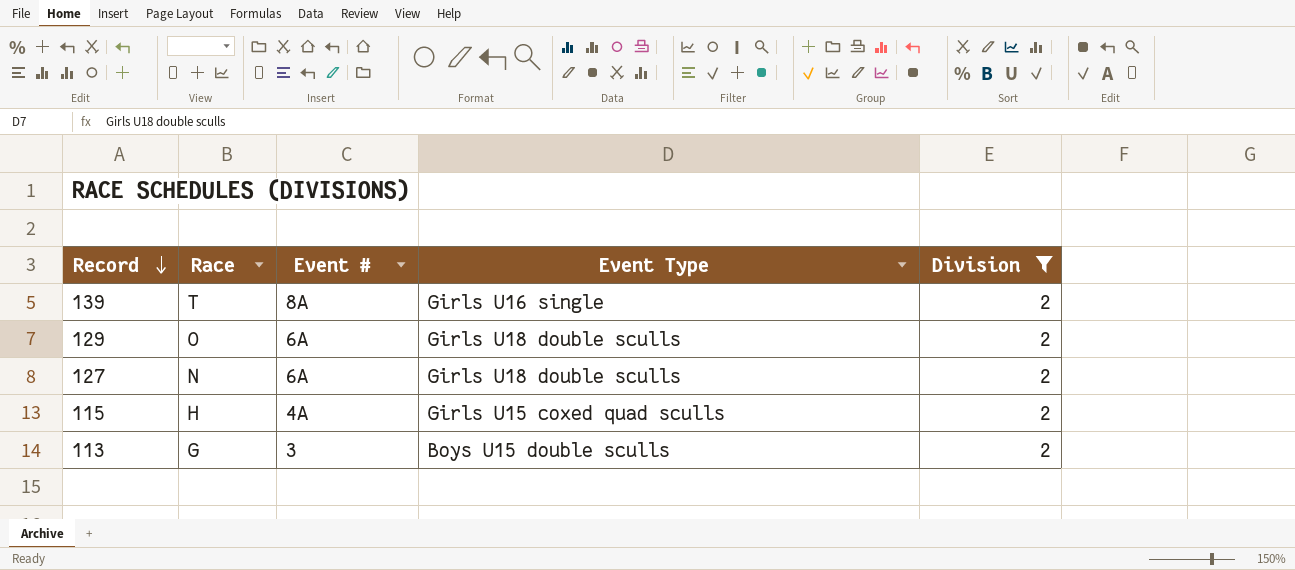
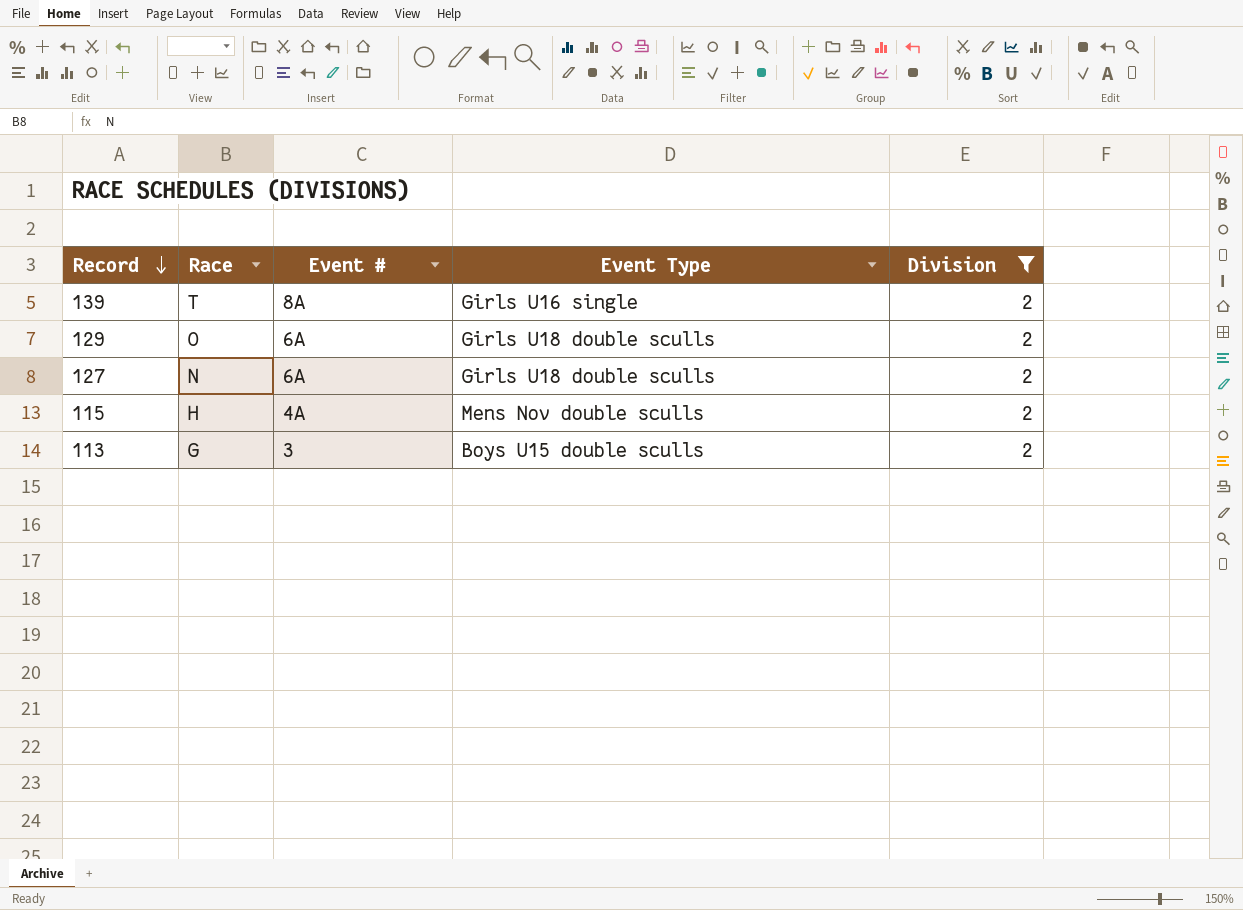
115 | Event Type: Girls U15 coxed quad sculls -> Mens Nov double sculls

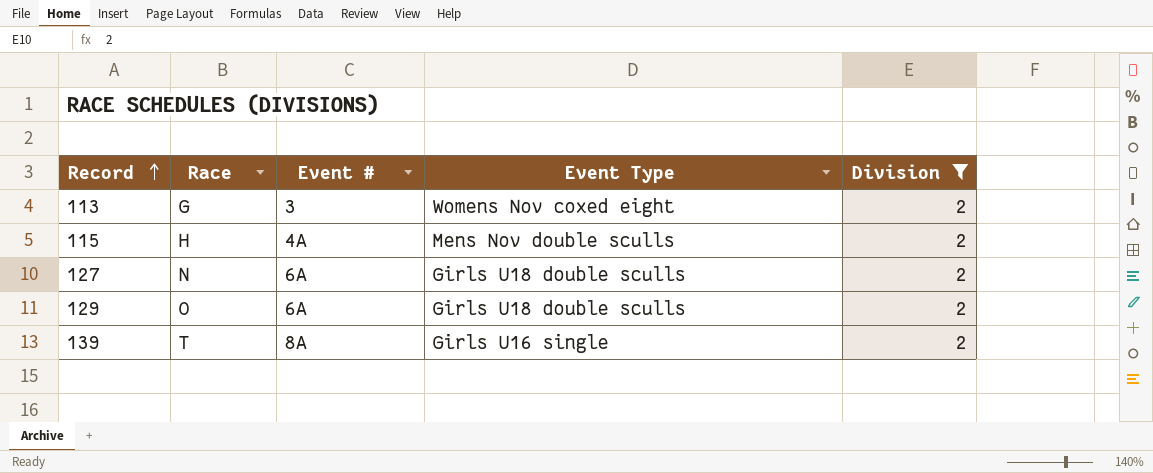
row order: Record descending -> Record ascending
113 | Event Type: Boys U15 double sculls -> Womens Nov coxed eight

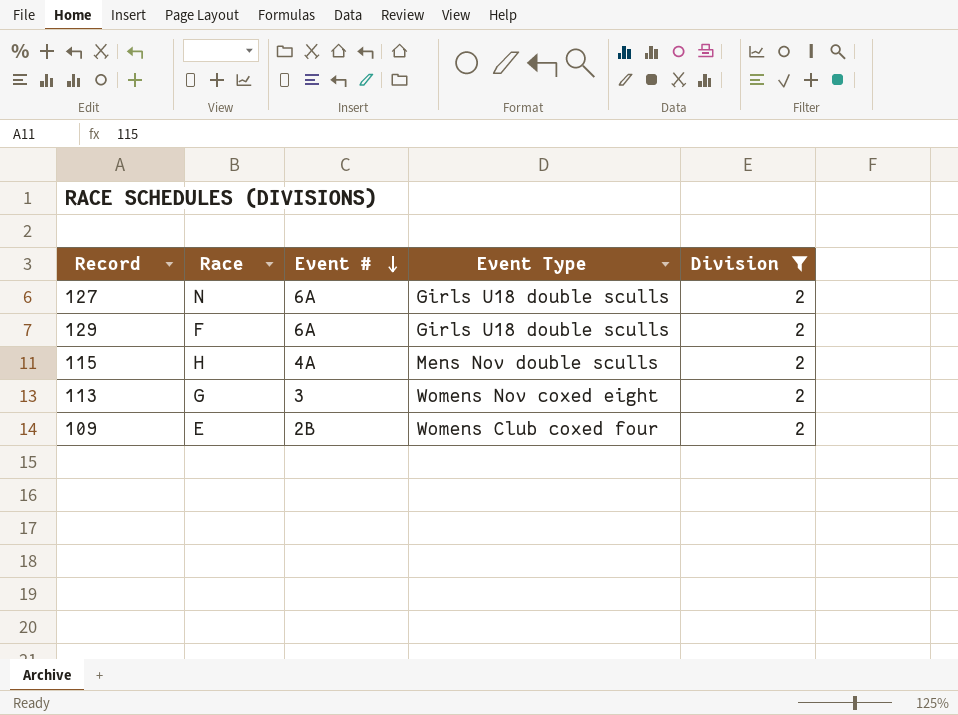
row order: Record ascending -> Event # descending
row 139: T | 8A | Girls U16 single | 2 -> none
129 | Race: O -> F
row 109: none -> E | 2B | Womens Club coxed four | 2

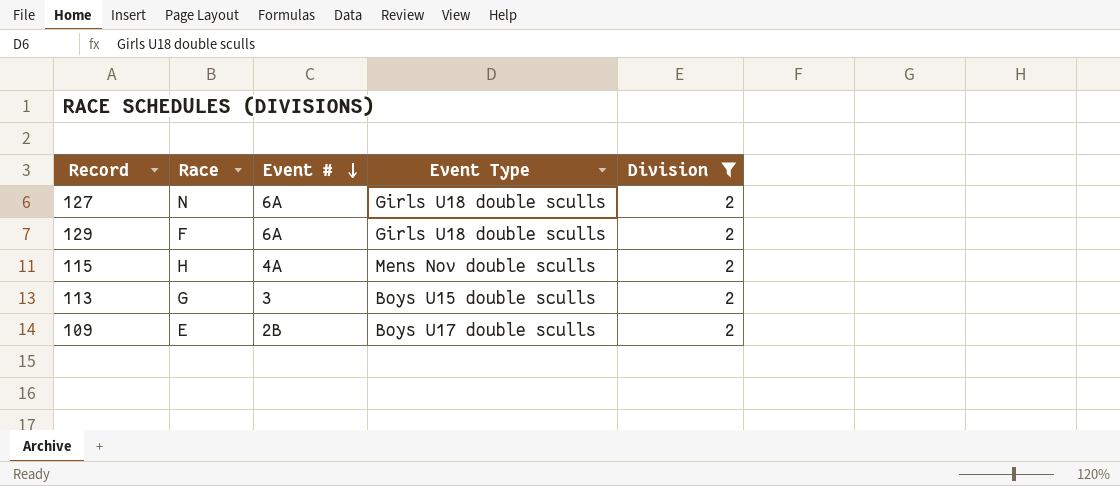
113 | Event Type: Womens Nov coxed eight -> Boys U15 double sculls
109 | Event Type: Womens Club coxed four -> Boys U17 double sculls

